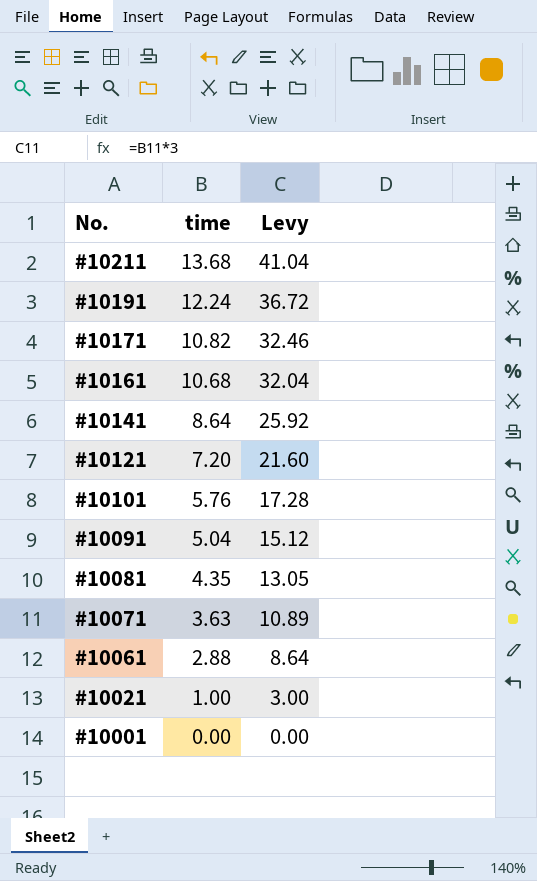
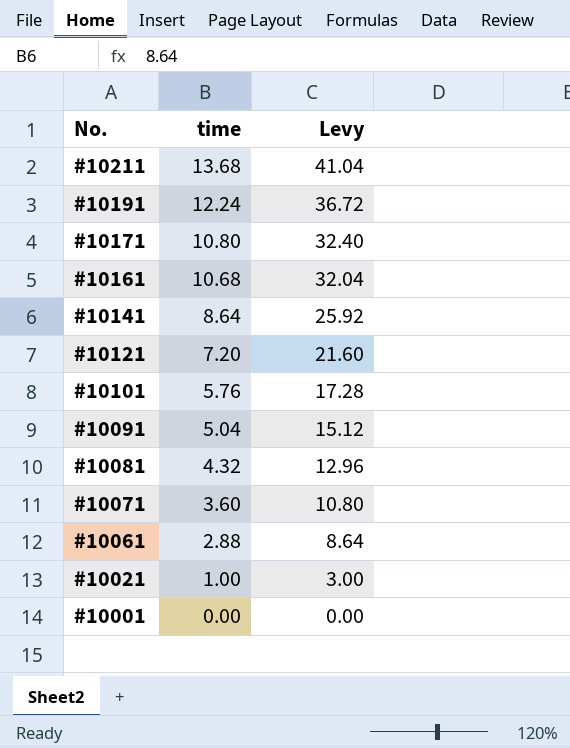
#10171 | time: 10.82 -> 10.80
#10171 | Levy: 32.46 -> 32.40
#10081 | time: 4.35 -> 4.32
#10081 | Levy: 13.05 -> 12.96
#10071 | time: 3.63 -> 3.60
#10071 | Levy: 10.89 -> 10.80

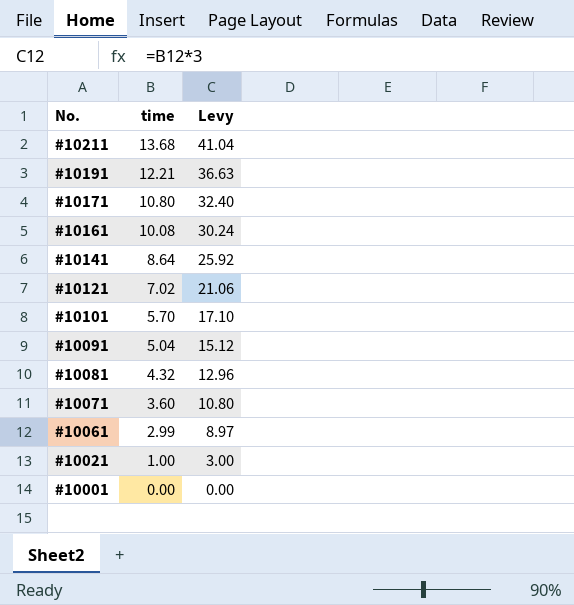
#10191 | time: 12.24 -> 12.21
#10191 | Levy: 36.72 -> 36.63
#10161 | time: 10.68 -> 10.08
#10161 | Levy: 32.04 -> 30.24
#10121 | time: 7.20 -> 7.02
#10121 | Levy: 21.60 -> 21.06
#10101 | time: 5.76 -> 5.70
#10101 | Levy: 17.28 -> 17.10
#10061 | time: 2.88 -> 2.99
#10061 | Levy: 8.64 -> 8.97

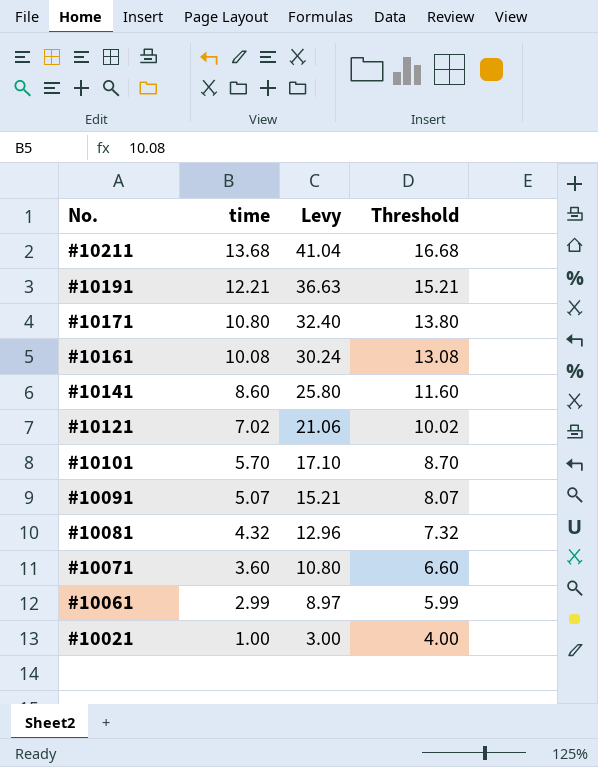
column Threshold | formula: none -> [time] + 3
row #10001: 0.00 | 0.00 -> none
#10141 | time: 8.64 -> 8.60
#10141 | Levy: 25.92 -> 25.80
#10091 | time: 5.04 -> 5.07
#10091 | Levy: 15.12 -> 15.21

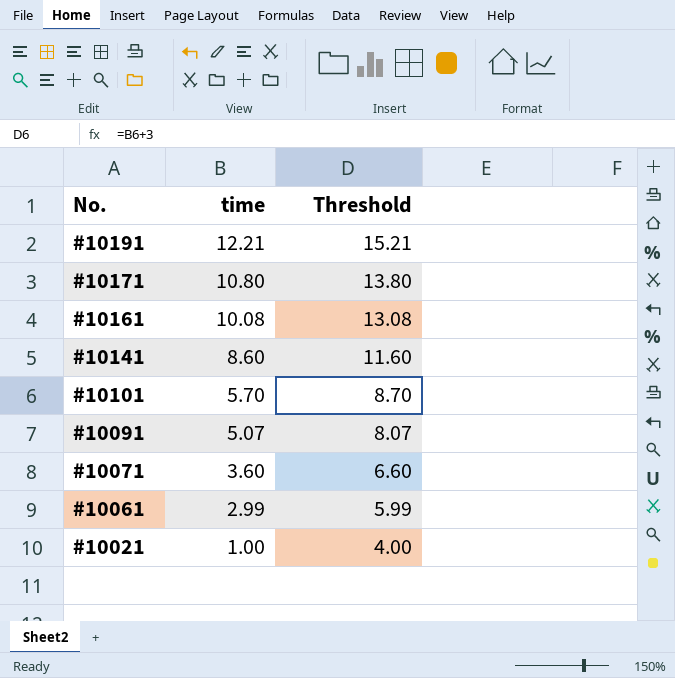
column Levy | formula: [time] * 3 -> none
row #10211: 13.68 | 41.04 | 16.68 -> none
row #10121: 7.02 | 21.06 | 10.02 -> none
row #10081: 4.32 | 12.96 | 7.32 -> none

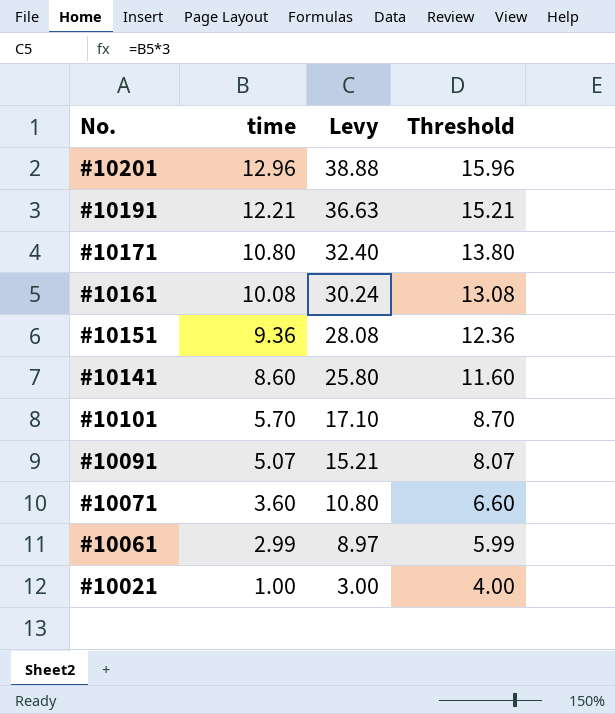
column Levy | formula: none -> [time] * 3
row #10201: none -> 12.96 | 38.88 | 15.96
row #10151: none -> 9.36 | 28.08 | 12.36

